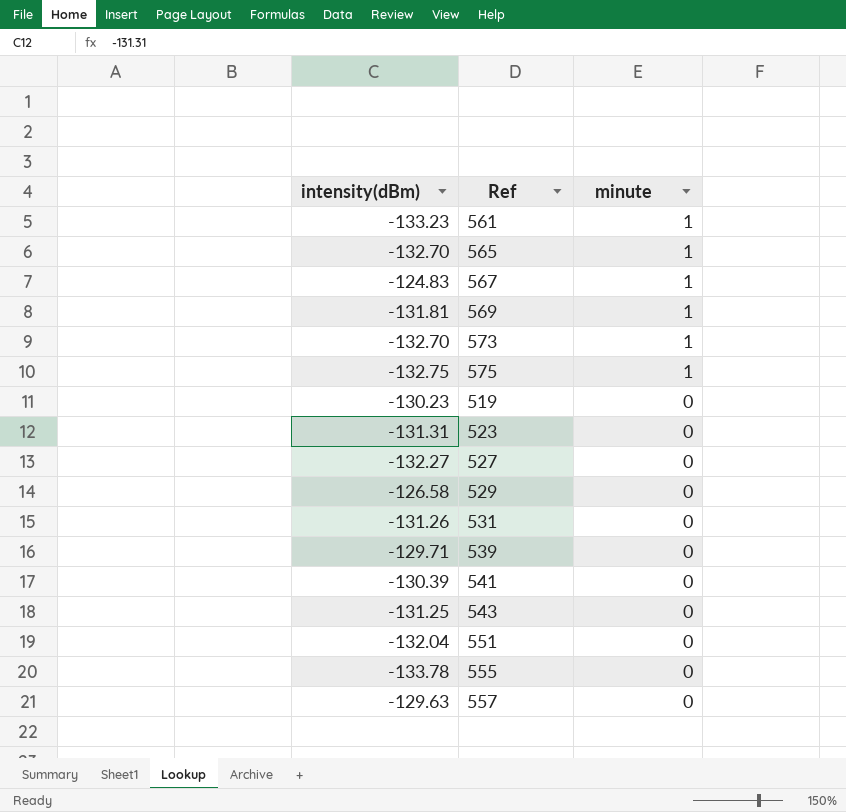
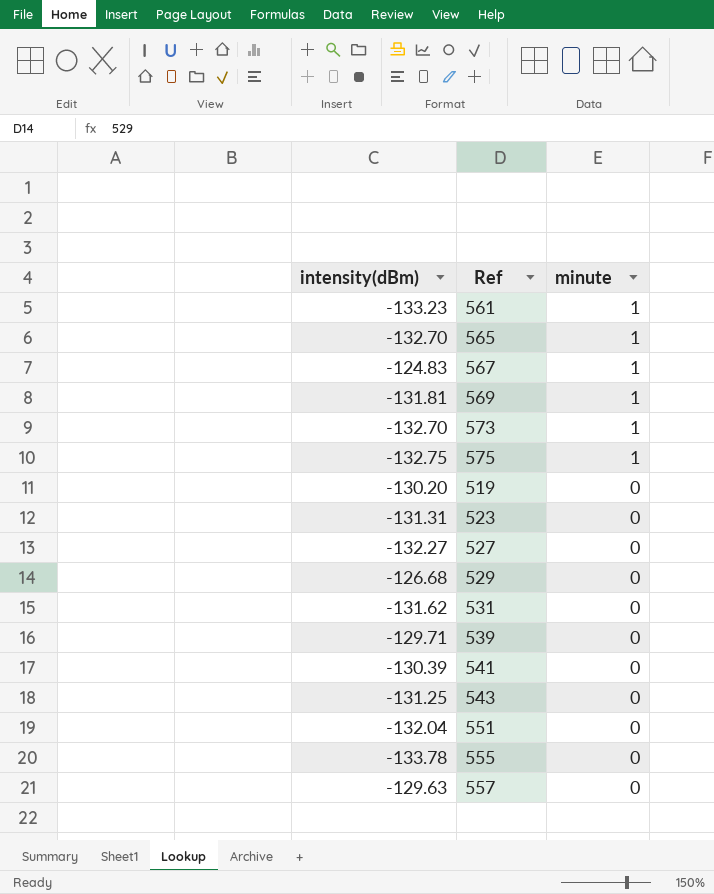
519 | intensity(dBm): -130.23 -> -130.20
529 | intensity(dBm): -126.58 -> -126.68
531 | intensity(dBm): -131.26 -> -131.62

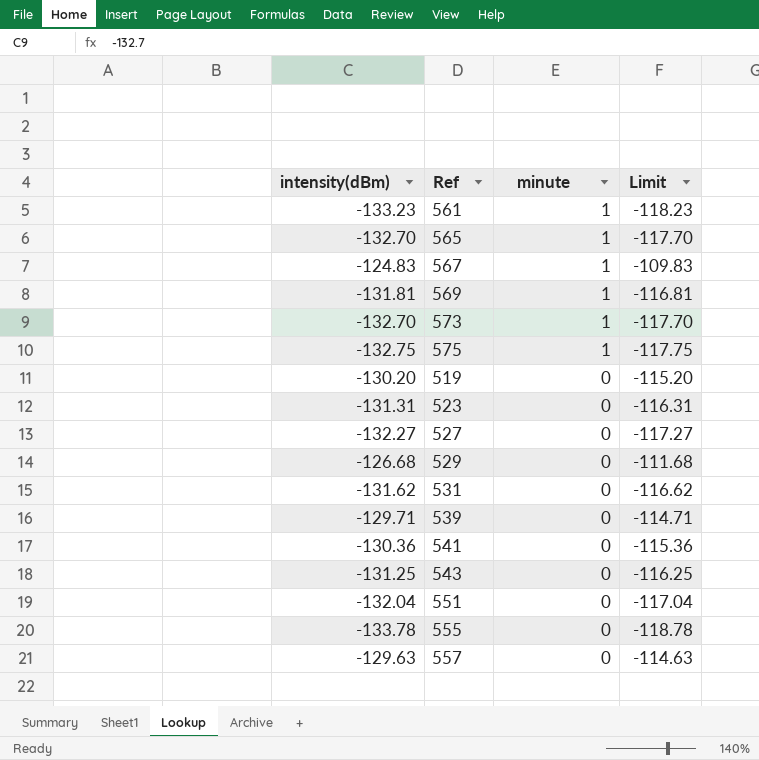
column Limit | formula: none -> [intensity(dBm)] + 15
541 | intensity(dBm): -130.39 -> -130.36

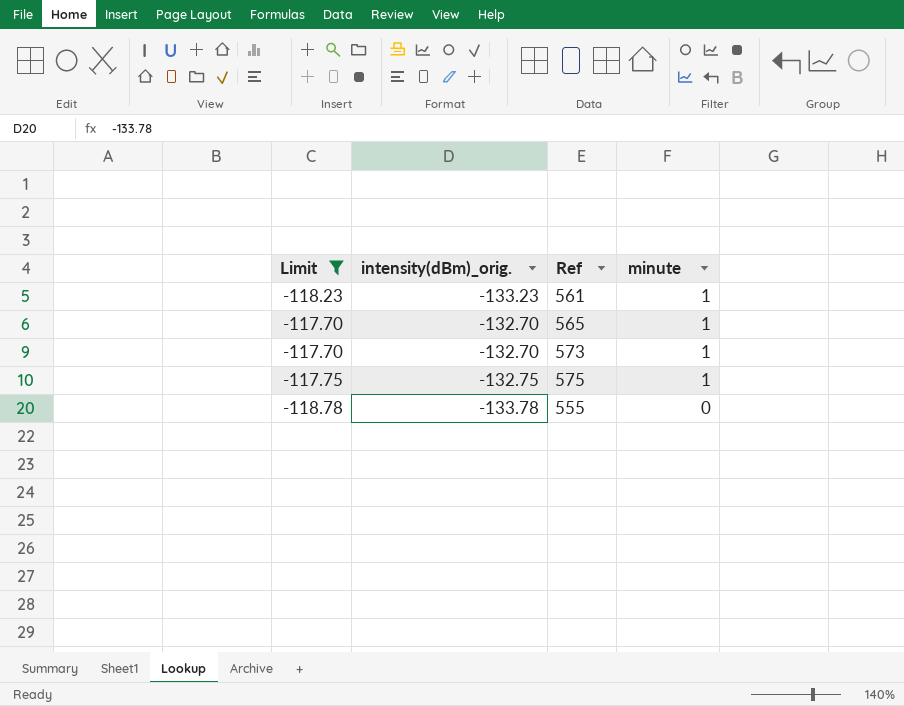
filter: none -> Limit <= -117.70
column Limit | position: 4 -> 1
column name: intensity(dBm) -> intensity(dBm)_orig.

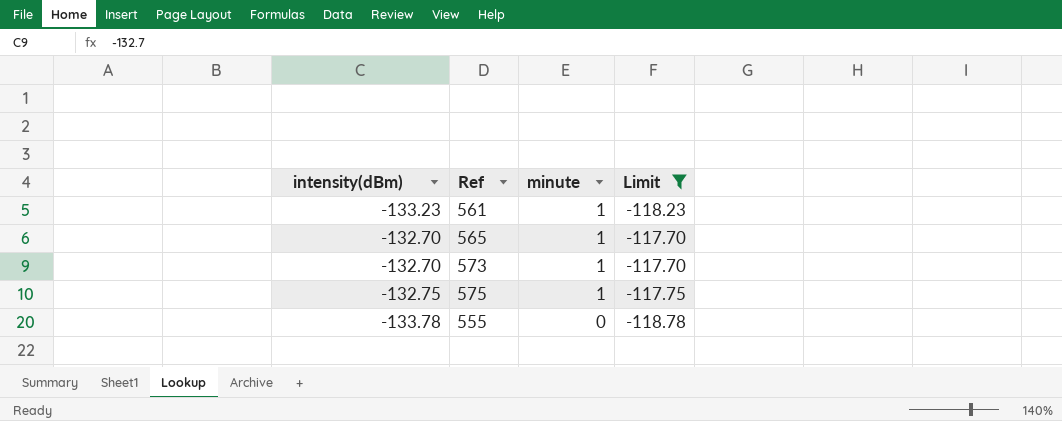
column name: intensity(dBm)_orig. -> intensity(dBm)
column Limit | position: 1 -> 4

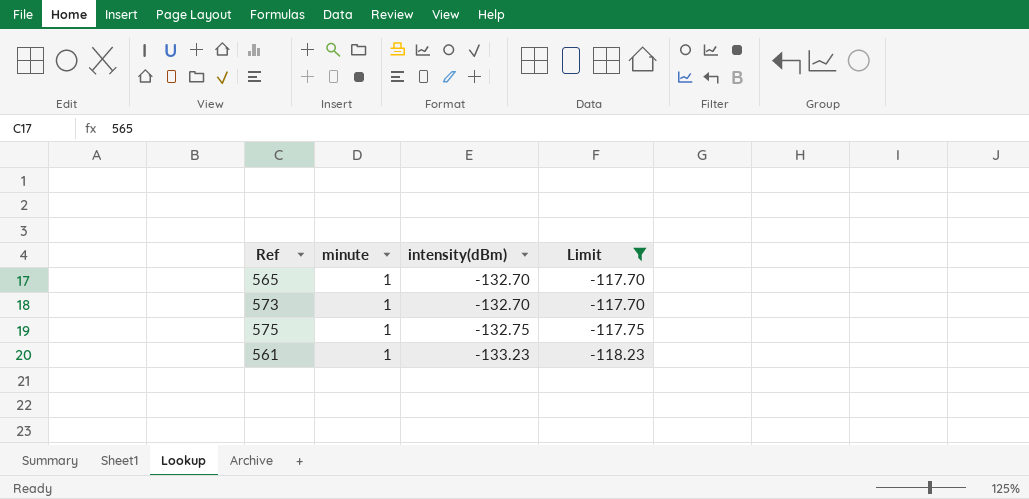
row order: minute descending -> intensity(dBm) descending
column intensity(dBm) | position: 1 -> 3
row 555: -133.78 | 0 | -118.78 -> none

